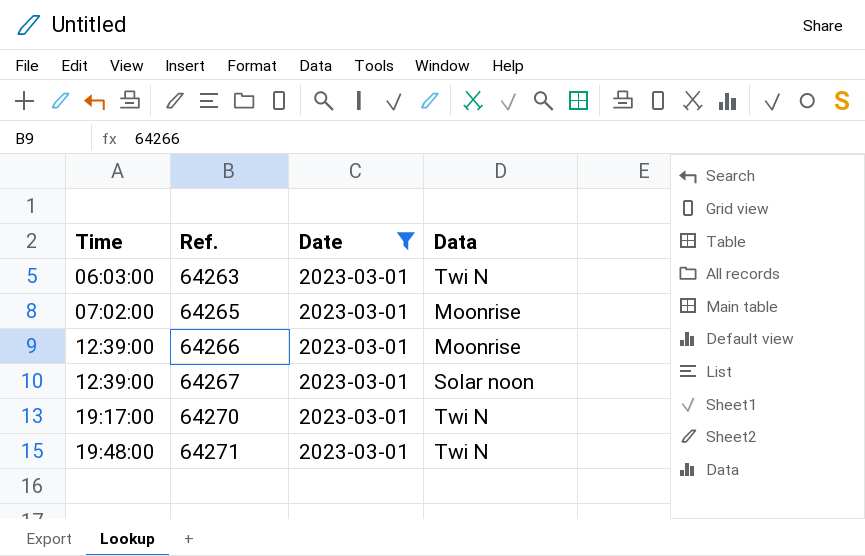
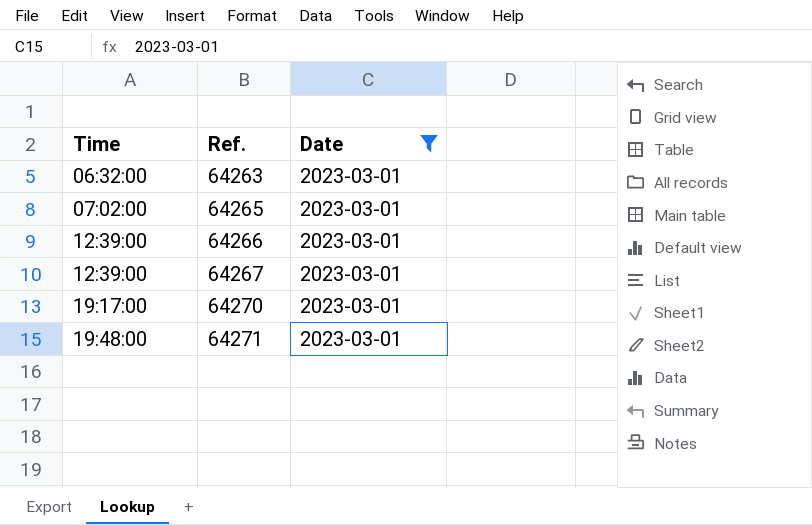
column Data | position: 4 -> none
64263 | Time: 06:03:00 -> 06:32:00

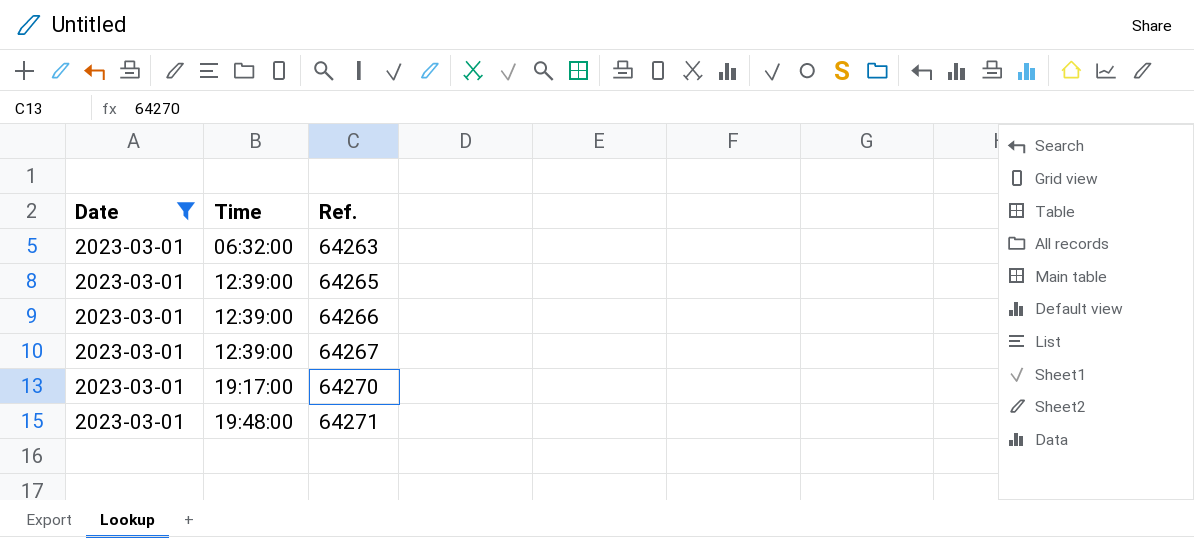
column Date | position: 3 -> 1
64265 | Time: 07:02:00 -> 12:39:00

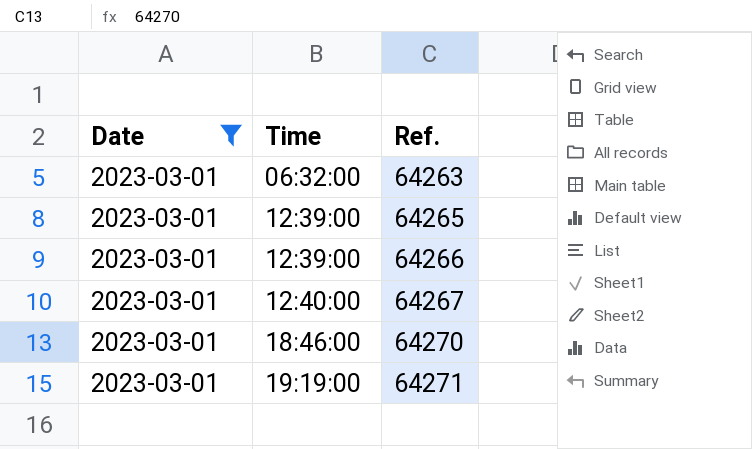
64267 | Time: 12:39:00 -> 12:40:00
64270 | Time: 19:17:00 -> 18:46:00
64271 | Time: 19:48:00 -> 19:19:00

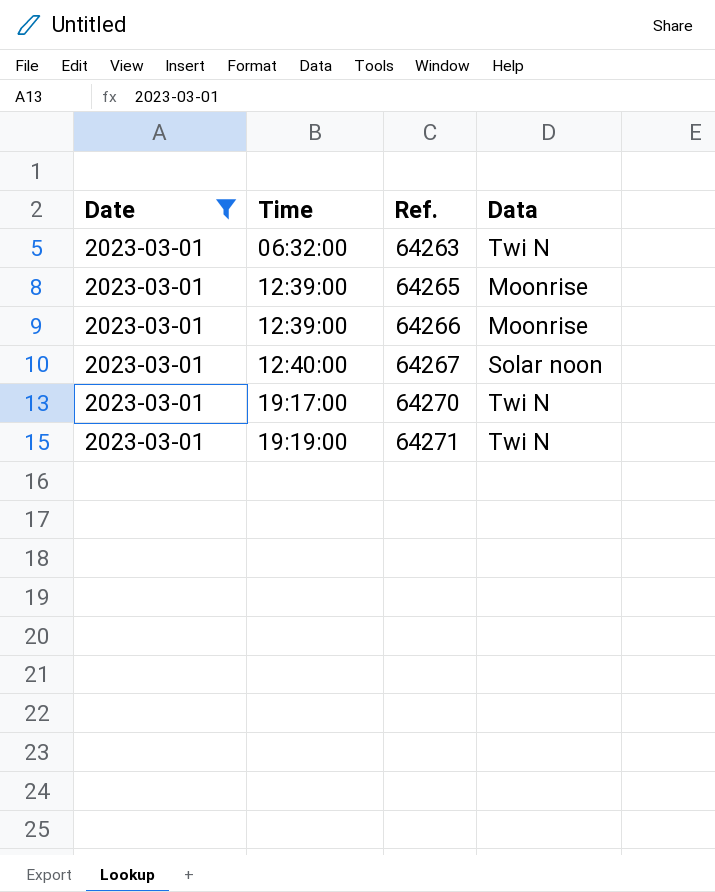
column Data | position: none -> 4
64270 | Time: 18:46:00 -> 19:17:00

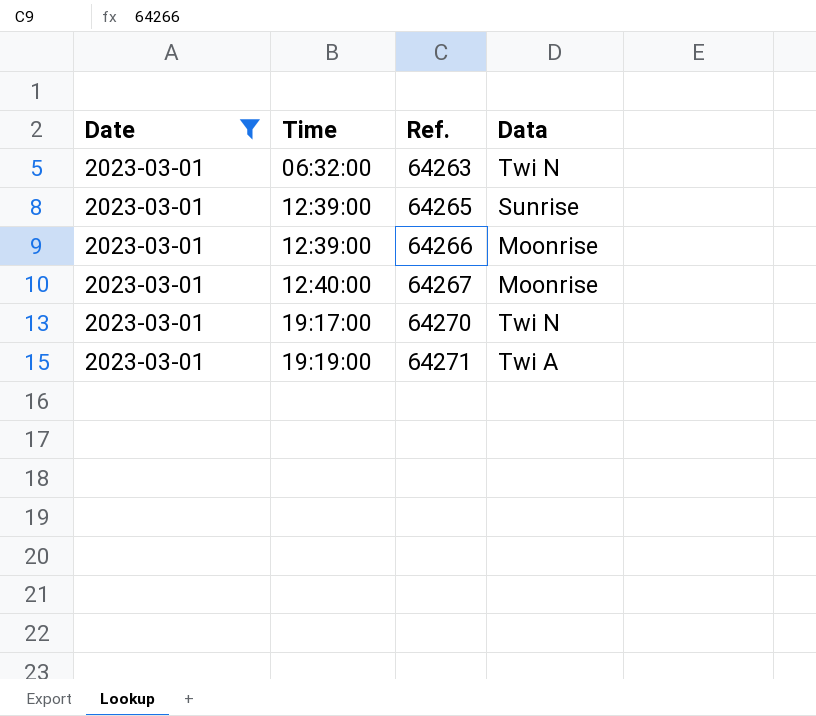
64265 | Data: Moonrise -> Sunrise
64267 | Data: Solar noon -> Moonrise
64271 | Data: Twi N -> Twi A

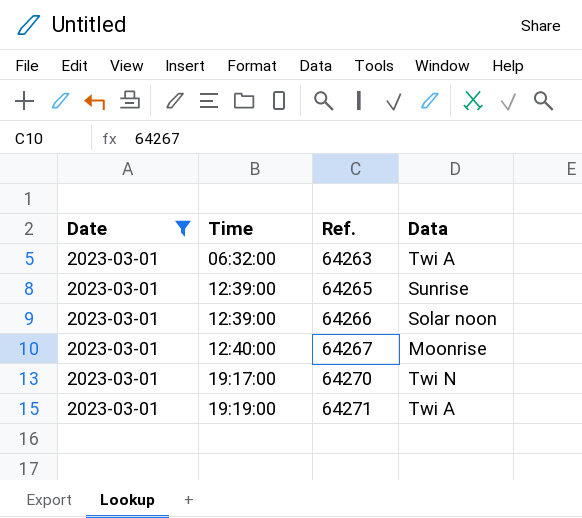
64263 | Data: Twi N -> Twi A
64266 | Data: Moonrise -> Solar noon

